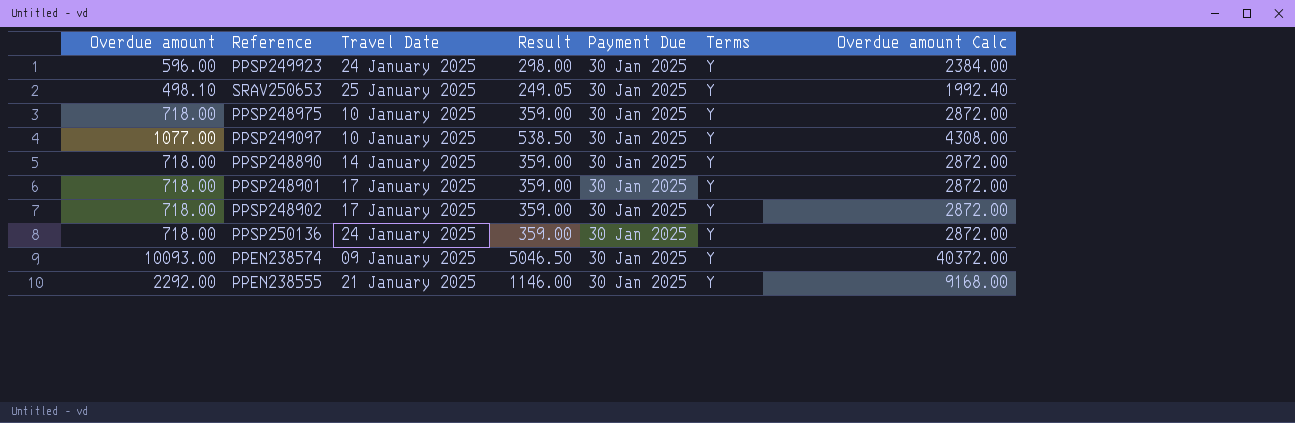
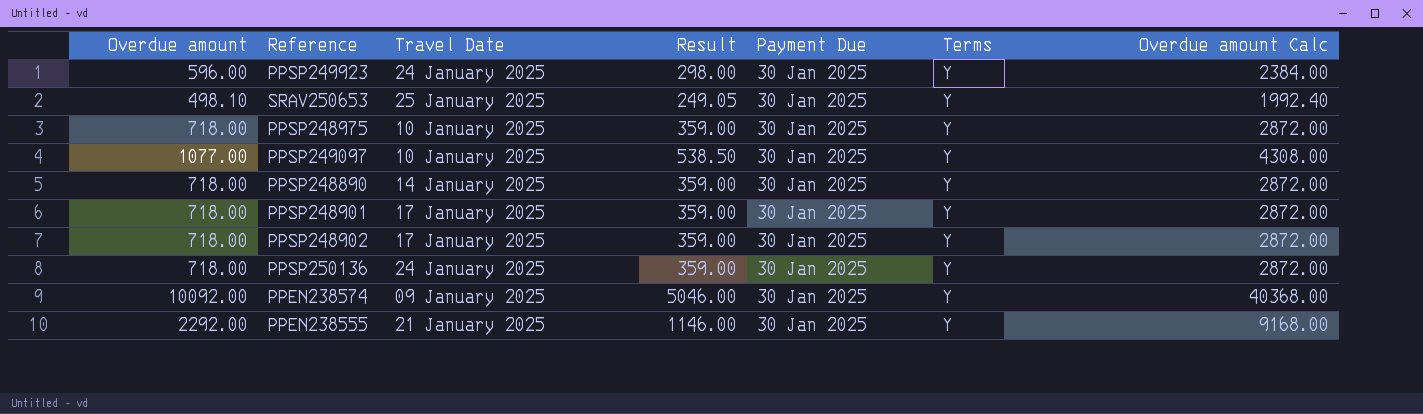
PPEN238574 | Overdue amount: 10093.00 -> 10092.00
PPEN238574 | Result: 5046.50 -> 5046.00
PPEN238574 | Overdue amount Calc: 40372.00 -> 40368.00

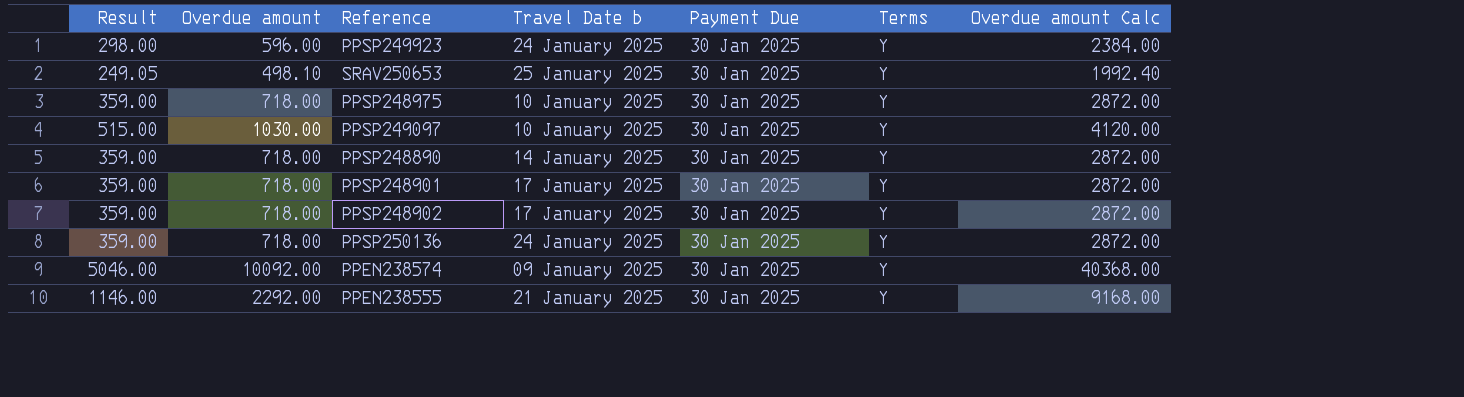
column Result | position: 4 -> 1
column name: Travel Date -> Travel Date b
PPSP249097 | Result: 538.50 -> 515.00
PPSP249097 | Overdue amount: 1077.00 -> 1030.00
PPSP249097 | Overdue amount Calc: 4308.00 -> 4120.00

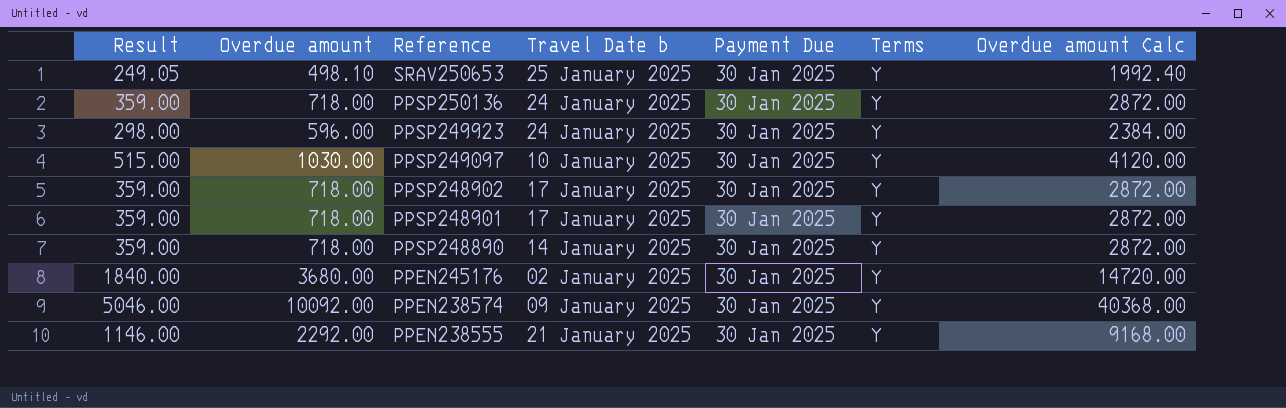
row order: none -> Reference descending
row PPSP248975: 359.00 | 718.00 | 10 January 2025 | 30 Jan 2025 | Y | 2872.00 -> none
row PPEN245176: none -> 1840.00 | 3680.00 | 02 January 2025 | 30 Jan 2025 | Y | 14720.00

